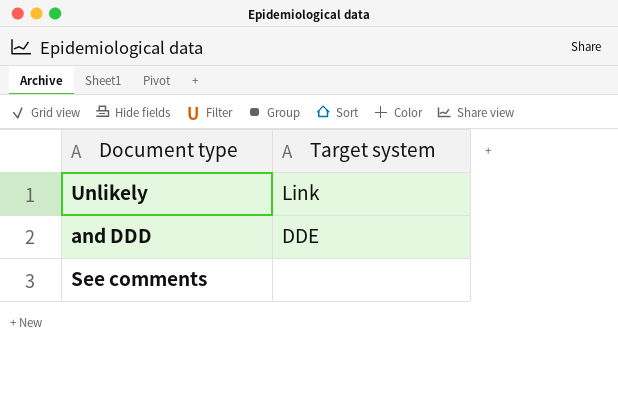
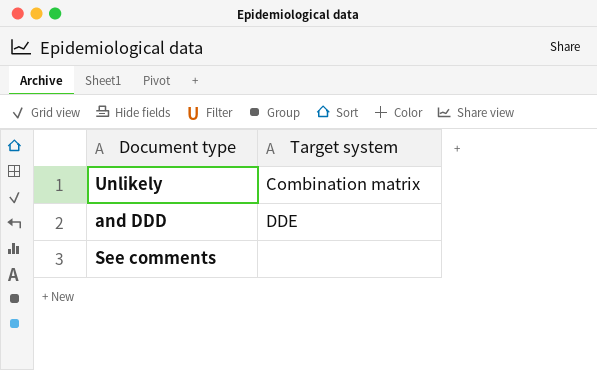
Unlikely | Target system: Link -> Combination matrix

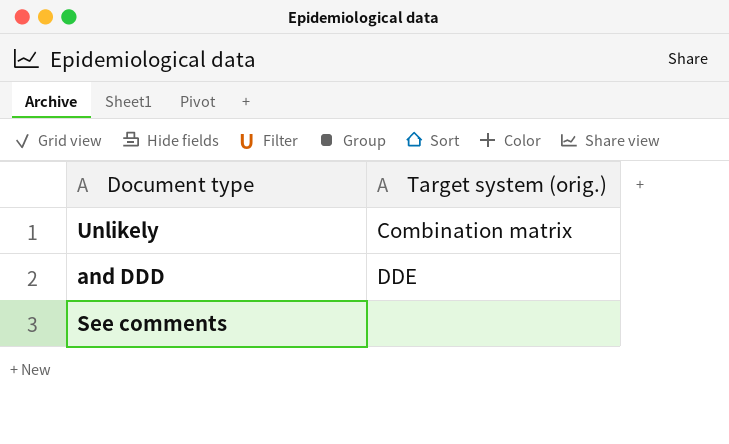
column name: Target system -> Target system (orig.)

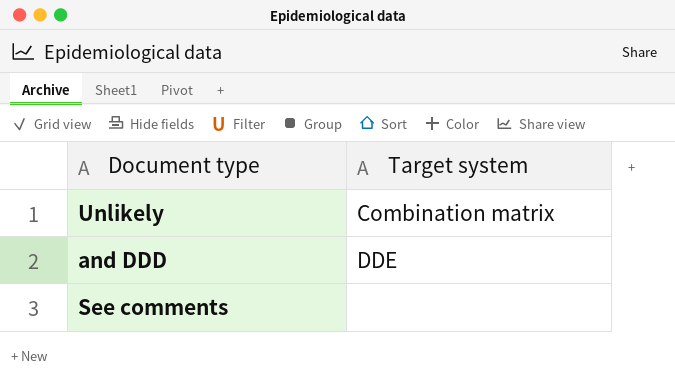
column name: Target system (orig.) -> Target system

